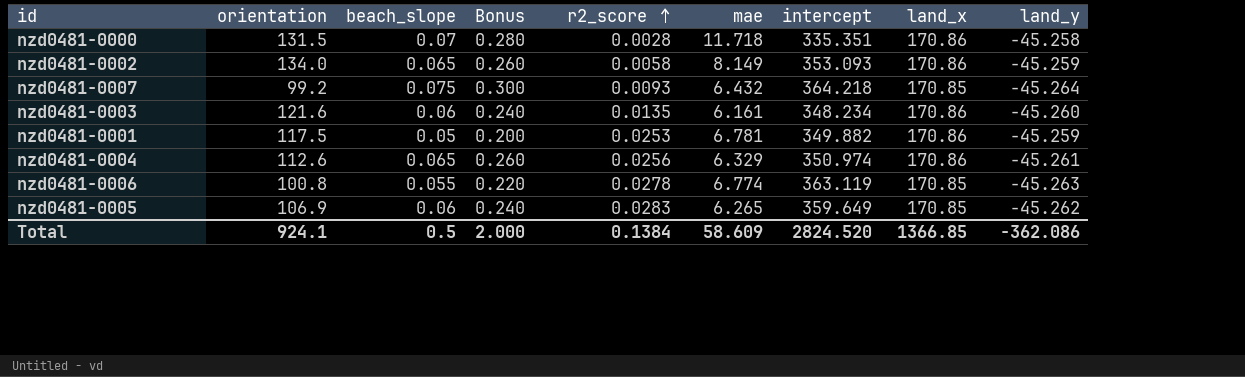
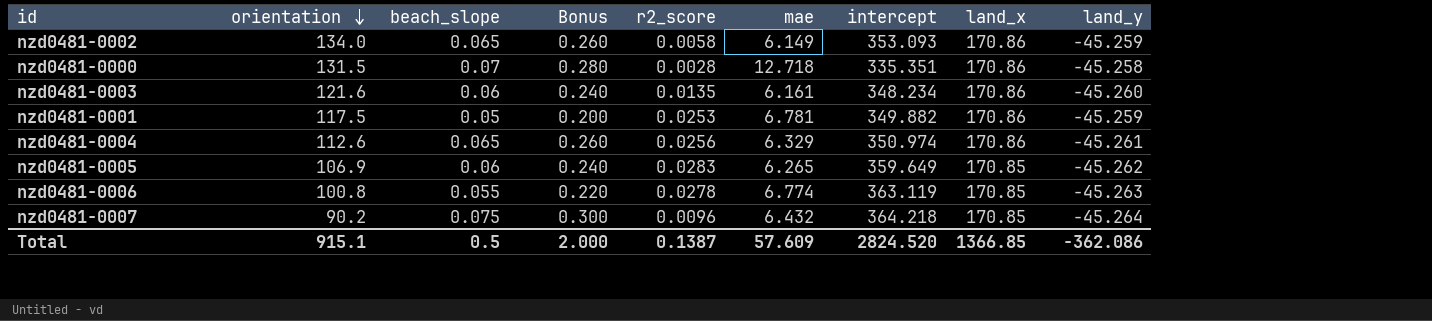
row order: r2_score ascending -> orientation descending
nzd0481-0002 | mae: 8.149 -> 6.149
nzd0481-0000 | mae: 11.718 -> 12.718
nzd0481-0007 | orientation: 99.2 -> 90.2
nzd0481-0007 | r2_score: 0.0093 -> 0.0096
Total | orientation: 924.1 -> 915.1
Total | r2_score: 0.1384 -> 0.1387
Total | mae: 58.609 -> 57.609

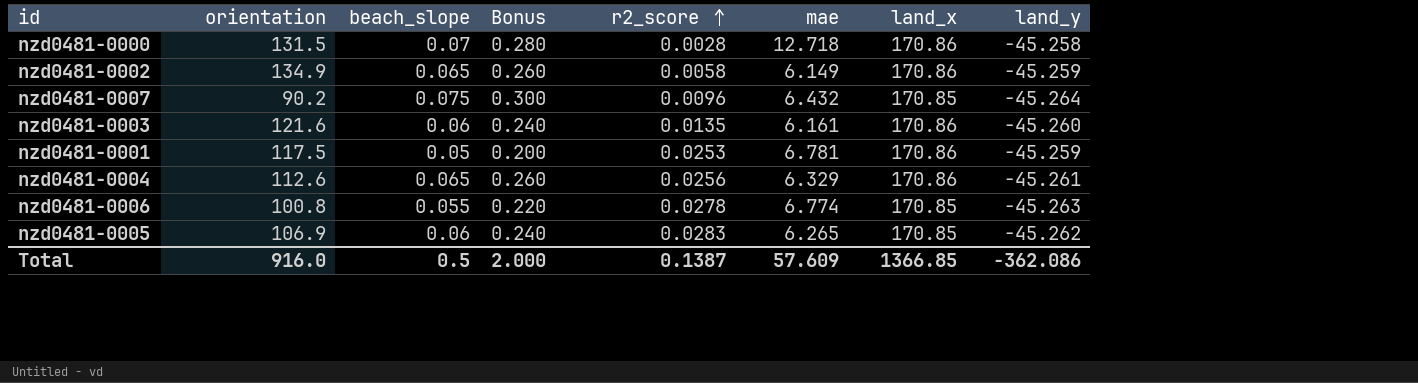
row order: orientation descending -> r2_score ascending
column intercept | position: 7 -> none
nzd0481-0002 | orientation: 134.0 -> 134.9
Total | orientation: 915.1 -> 916.0

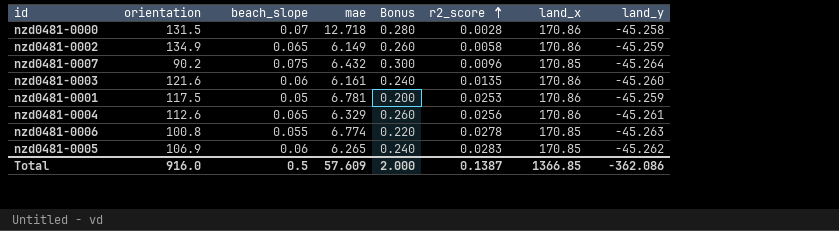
column mae | position: 6 -> 4

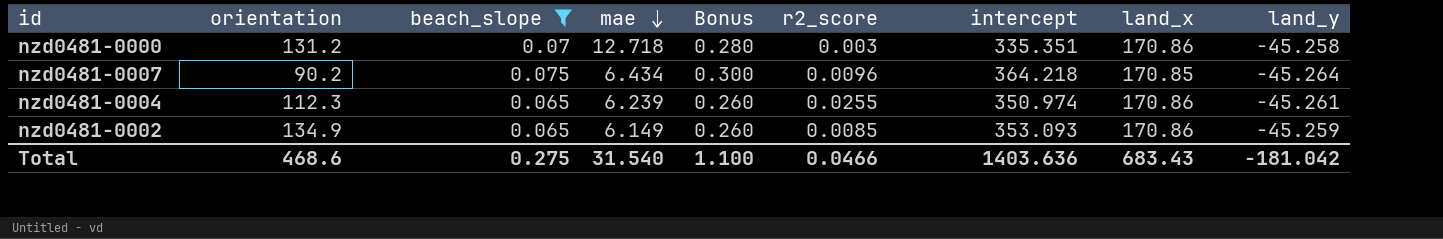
filter: none -> beach_slope >= 0.065
row order: r2_score ascending -> mae descending
column intercept | position: none -> 7
nzd0481-0000 | orientation: 131.5 -> 131.2
nzd0481-0000 | r2_score: 0.0028 -> 0.003
nzd0481-0007 | mae: 6.432 -> 6.434
nzd0481-0004 | orientation: 112.6 -> 112.3
nzd0481-0004 | mae: 6.329 -> 6.239
nzd0481-0004 | r2_score: 0.0256 -> 0.0255
nzd0481-0002 | r2_score: 0.0058 -> 0.0085
Total | orientation: 916.0 -> 468.6
Total | beach_slope: 0.5 -> 0.275
Total | mae: 57.609 -> 31.540
Total | Bonus: 2.000 -> 1.100
Total | r2_score: 0.1387 -> 0.0466
Total | land_x: 1366.85 -> 683.43
Total | land_y: -362.086 -> -181.042

